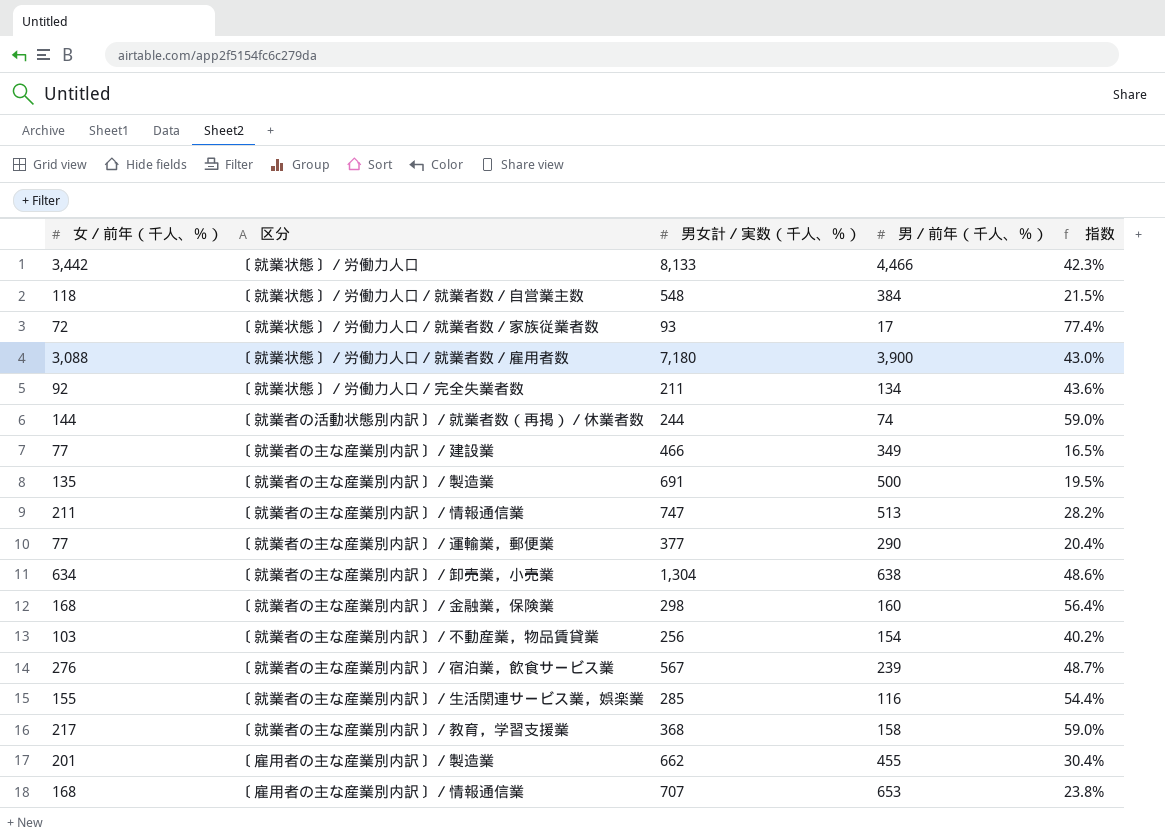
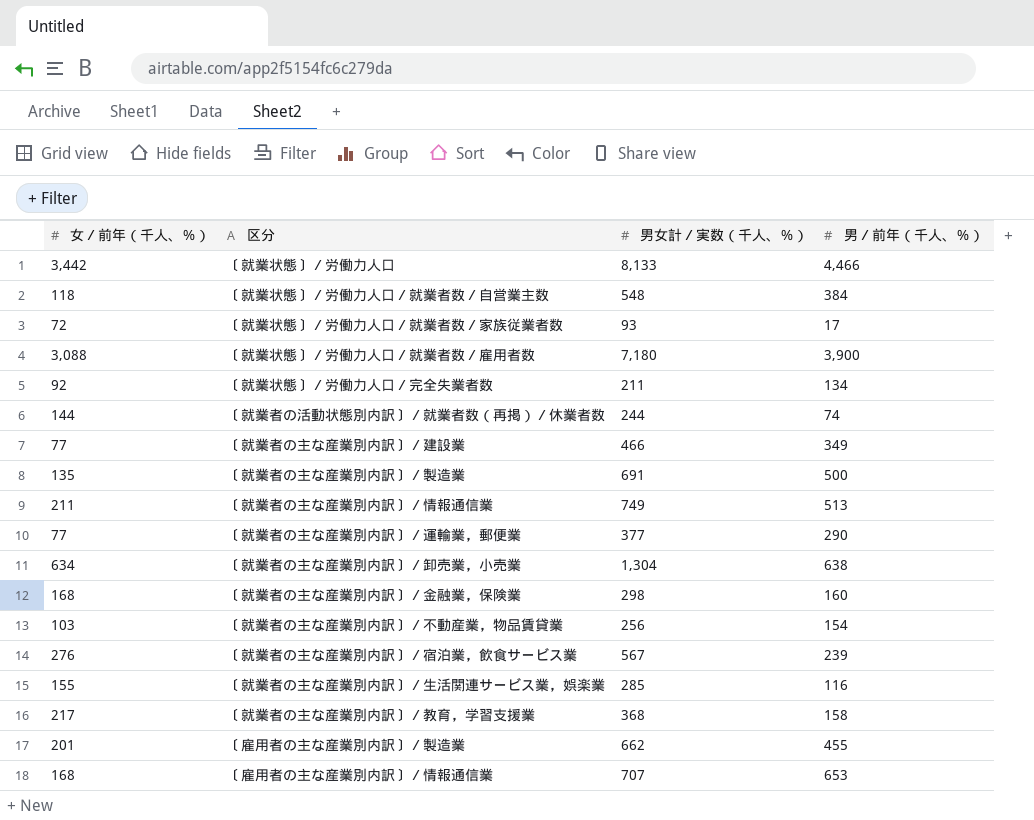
column 指数 | formula: [女／前年（千人、％）] / [男女計／実数（千人、％）] -> none
〔就業者の主な産業別内訳〕／情報通信業 | 男女計／実数（千人、％）: 747 -> 749

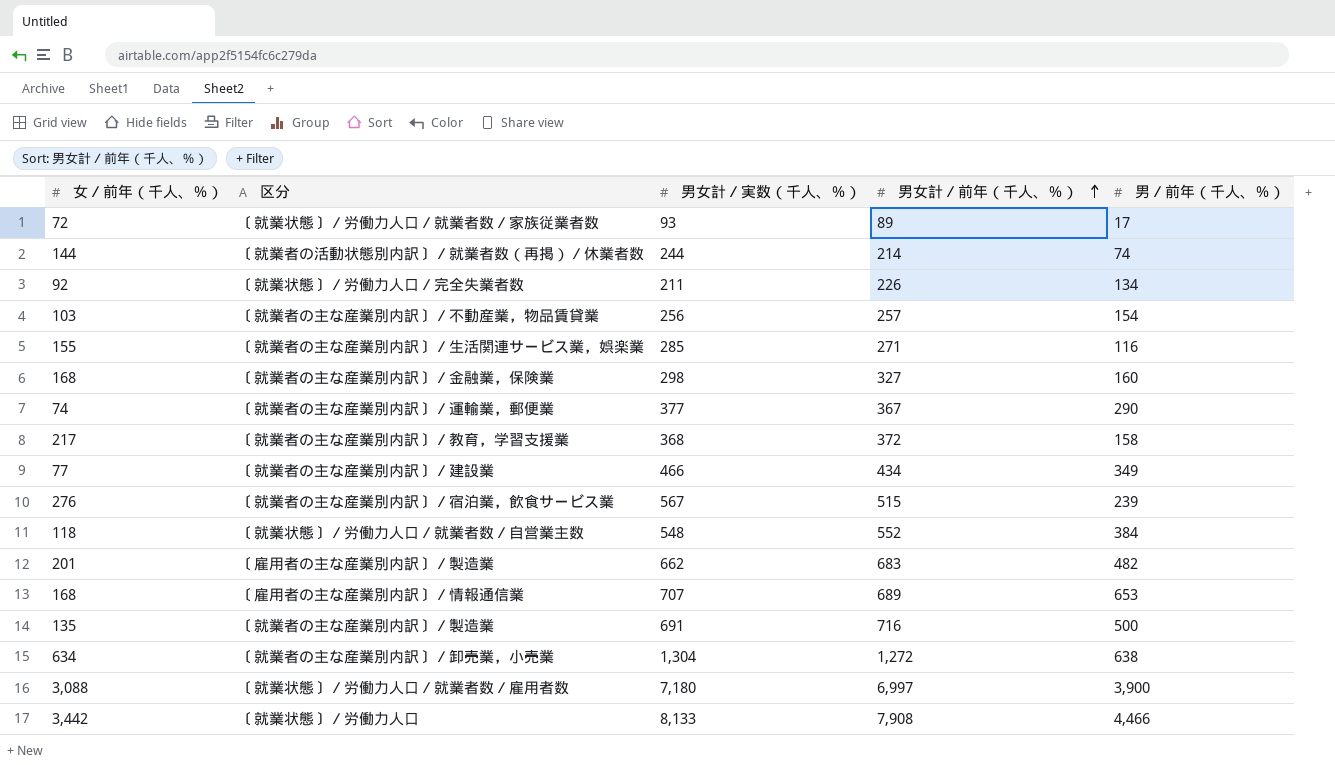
row order: none -> 男女計／前年（千人、％） ascending
column 男女計／前年（千人、％） | position: none -> 4
row 〔就業者の主な産業別内訳〕／情報通信業: 211 | 749 | 513 -> none
〔就業者の主な産業別内訳〕／運輸業，郵便業 | 女／前年（千人、％）: 77 -> 74
〔雇用者の主な産業別内訳〕／製造業 | 男／前年（千人、％）: 455 -> 482

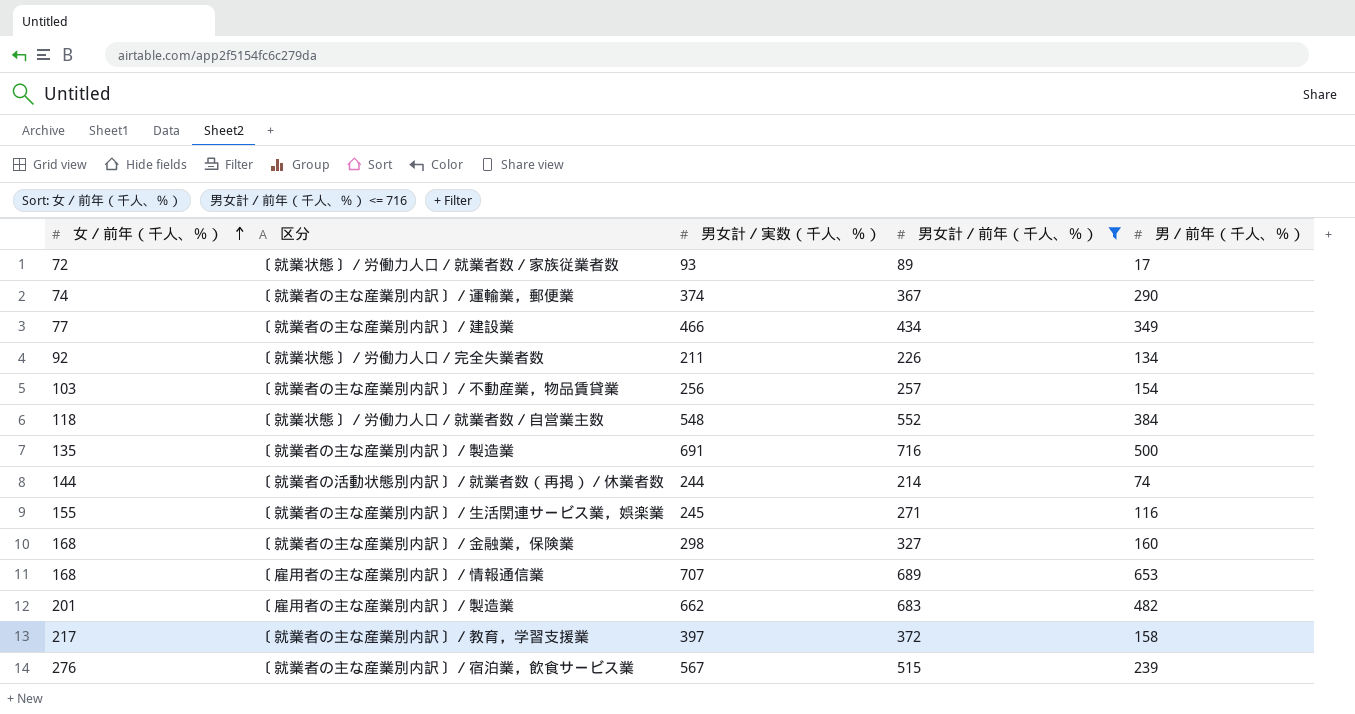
filter: none -> 男女計／前年（千人、％） <= 716
row order: 男女計／前年（千人、％） ascending -> 女／前年（千人、％） ascending
〔就業者の主な産業別内訳〕／運輸業，郵便業 | 男女計／実数（千人、％）: 377 -> 374
〔就業者の主な産業別内訳〕／生活関連サービス業，娯楽業 | 男女計／実数（千人、％）: 285 -> 245
〔就業者の主な産業別内訳〕／教育，学習支援業 | 男女計／実数（千人、％）: 368 -> 397

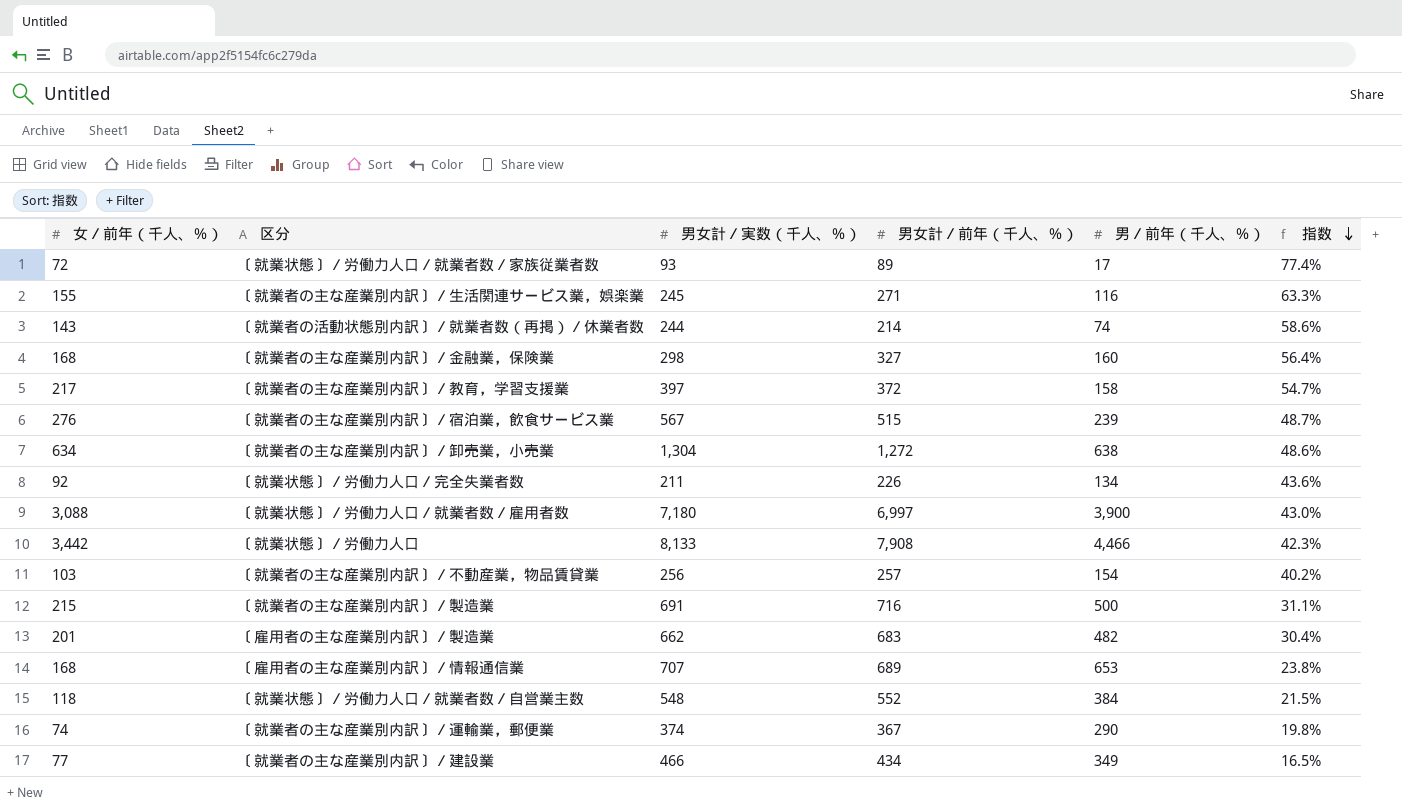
filter: 男女計／前年（千人、％） <= 716 -> none
row order: 女／前年（千人、％） ascending -> 指数 descending
column 指数 | formula: none -> [女／前年（千人、％）] / [男女計／実数（千人、％）]
〔就業者の活動状態別内訳〕／就業者数（再掲）／休業者数 | 女／前年（千人、％）: 144 -> 143
〔就業者の主な産業別内訳〕／製造業 | 女／前年（千人、％）: 135 -> 215

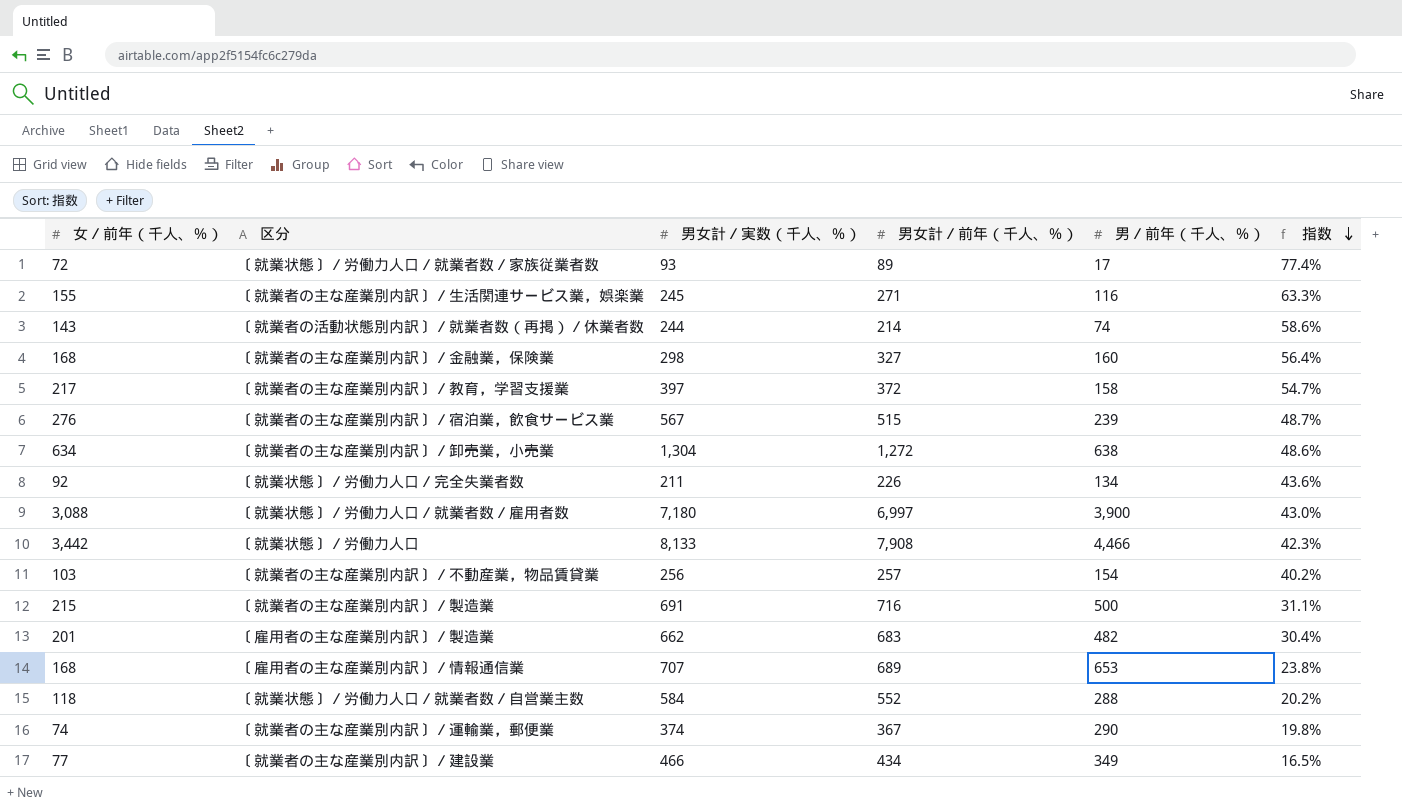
〔就業状態〕／労働力人口／就業者数／自営業主数 | 男女計／実数（千人、％）: 548 -> 584
〔就業状態〕／労働力人口／就業者数／自営業主数 | 男／前年（千人、％）: 384 -> 288
〔就業状態〕／労働力人口／就業者数／自営業主数 | 指数: 21.5% -> 20.2%

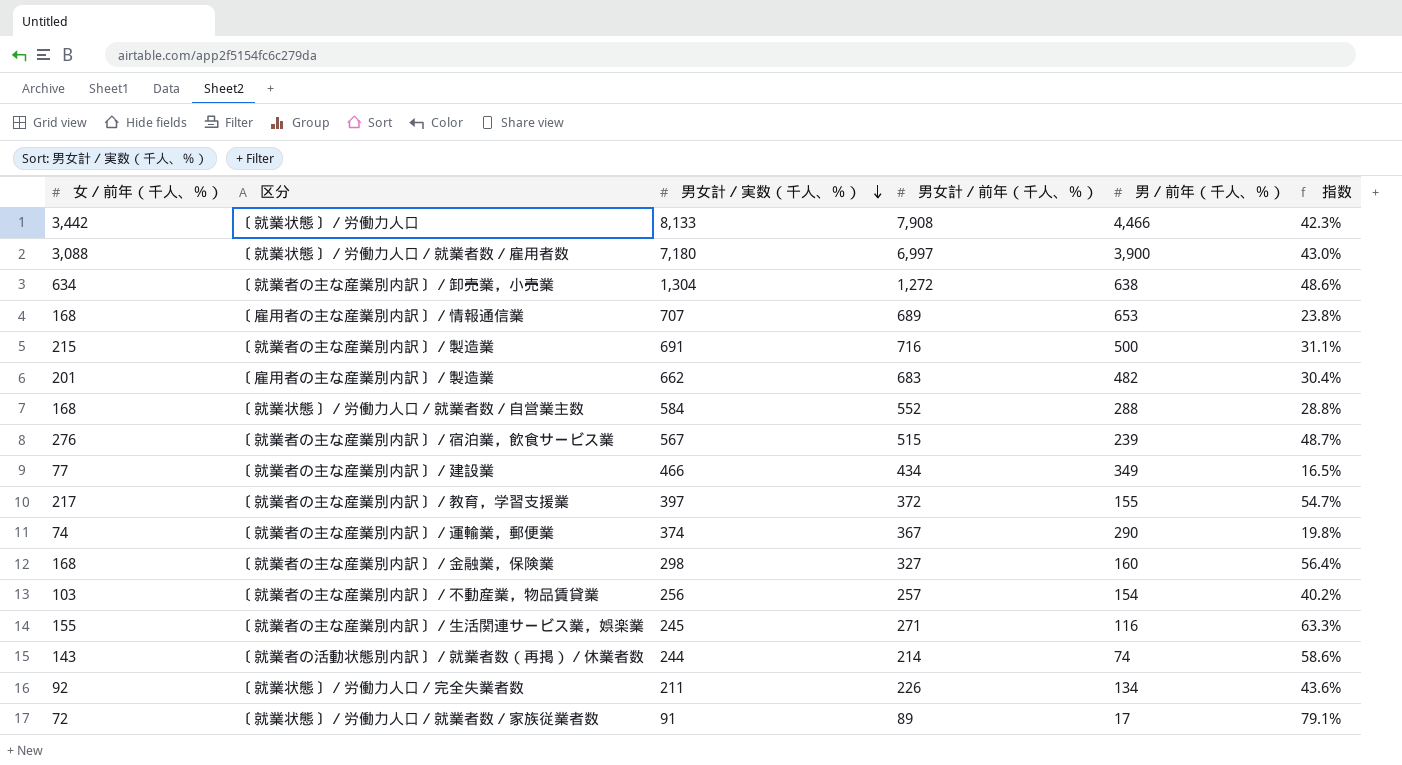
row order: 指数 descending -> 男女計／実数（千人、％） descending
〔就業状態〕／労働力人口／就業者数／自営業主数 | 女／前年（千人、％）: 118 -> 168
〔就業状態〕／労働力人口／就業者数／自営業主数 | 指数: 20.2% -> 28.8%
〔就業者の主な産業別内訳〕／教育，学習支援業 | 男／前年（千人、％）: 158 -> 155
〔就業状態〕／労働力人口／就業者数／家族従業者数 | 男女計／実数（千人、％）: 93 -> 91
〔就業状態〕／労働力人口／就業者数／家族従業者数 | 指数: 77.4% -> 79.1%

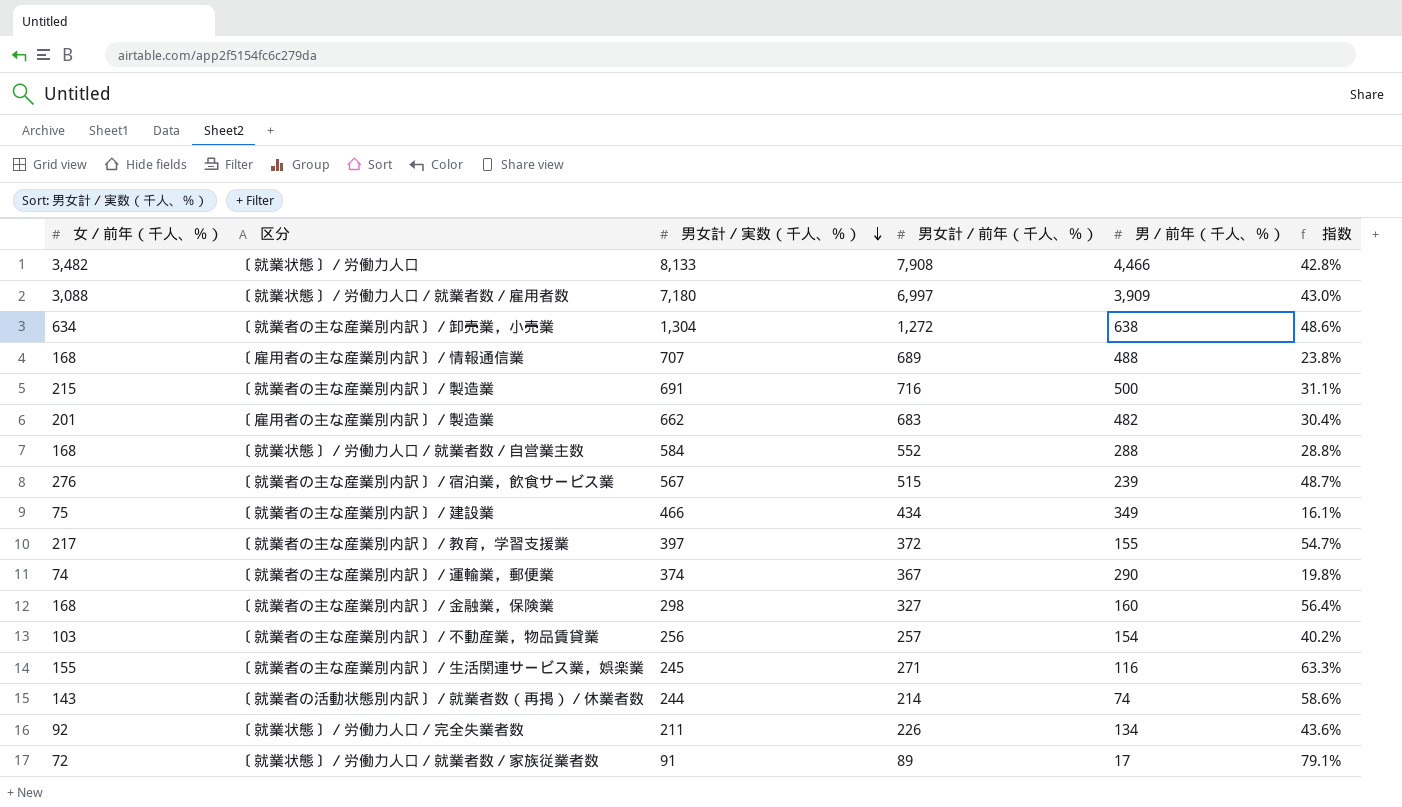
〔就業状態〕／労働力人口 | 女／前年（千人、％）: 3,442 -> 3,482
〔就業状態〕／労働力人口 | 指数: 42.3% -> 42.8%
〔就業状態〕／労働力人口／就業者数／雇用者数 | 男／前年（千人、％）: 3,900 -> 3,909
〔雇用者の主な産業別内訳〕／情報通信業 | 男／前年（千人、％）: 653 -> 488
〔就業者の主な産業別内訳〕／建設業 | 女／前年（千人、％）: 77 -> 75
〔就業者の主な産業別内訳〕／建設業 | 指数: 16.5% -> 16.1%

